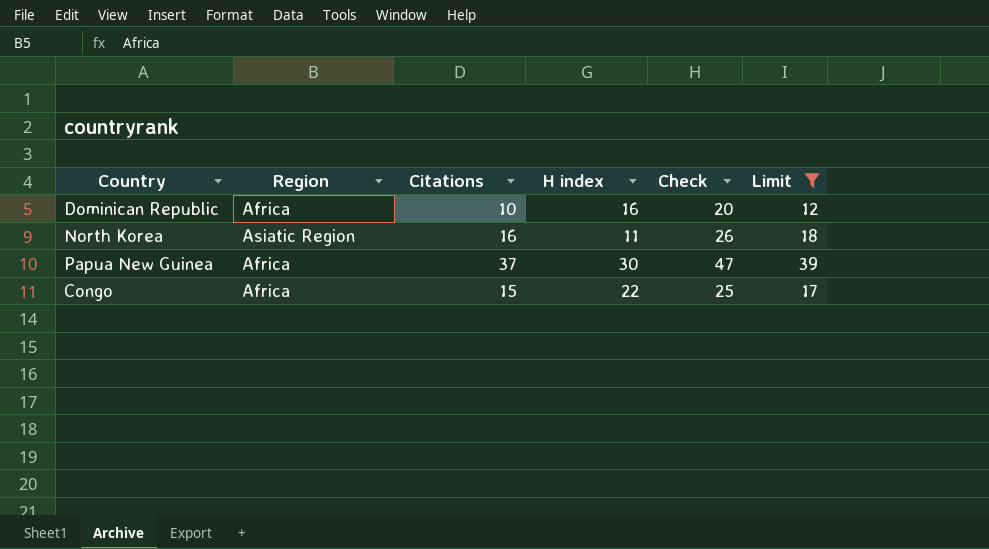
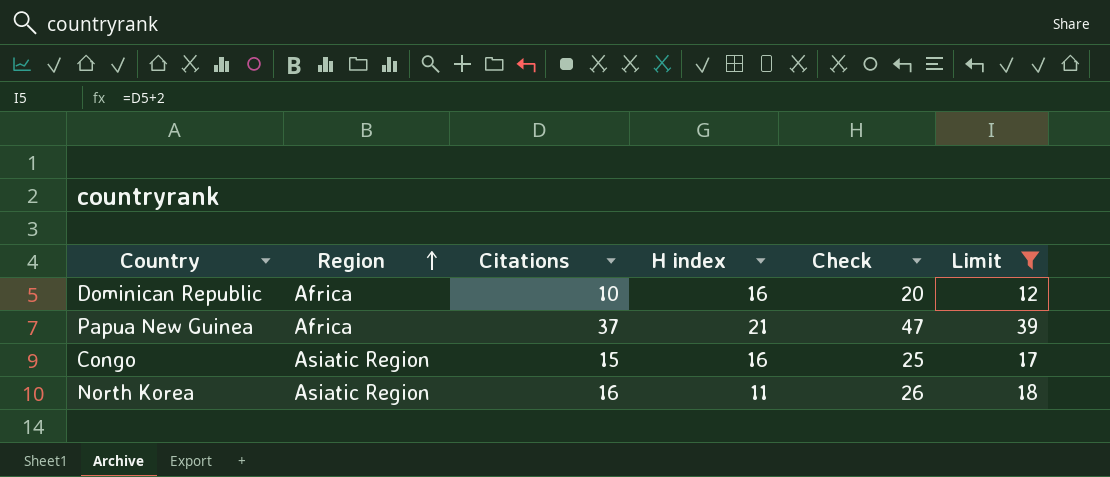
row order: none -> Region ascending
Papua New Guinea | H index: 30 -> 21
Congo | Region: Africa -> Asiatic Region
Congo | H index: 22 -> 16

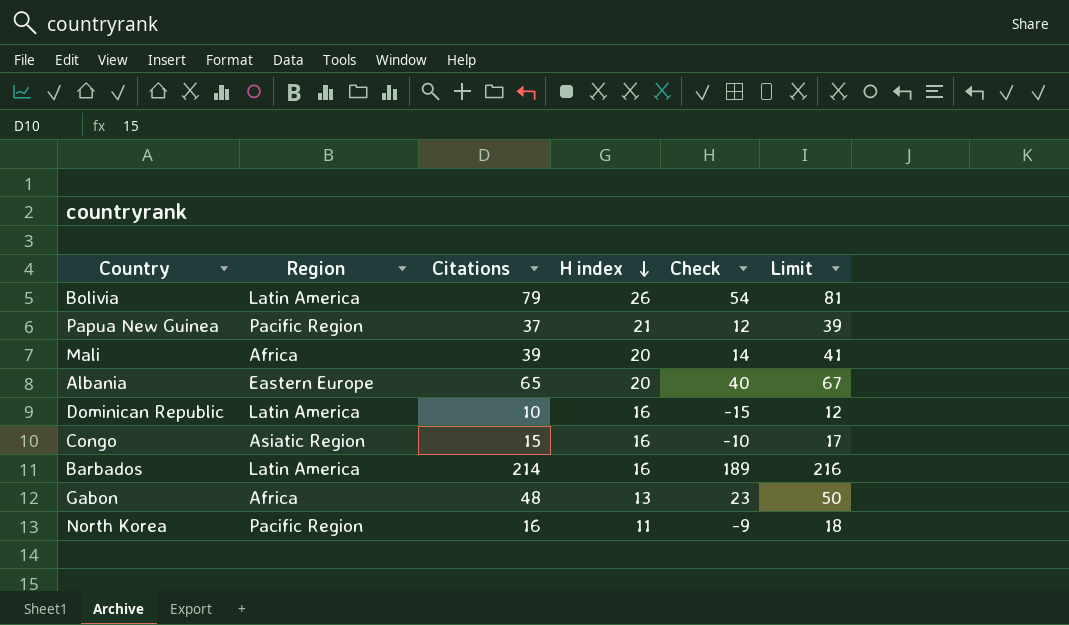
filter: Limit <= 39 -> none
row order: Region ascending -> H index descending
column Check | formula: [Citations] + 10 -> [Citations] - 25
Papua New Guinea | Region: Africa -> Pacific Region
Dominican Republic | Region: Africa -> Latin America
North Korea | Region: Asiatic Region -> Pacific Region

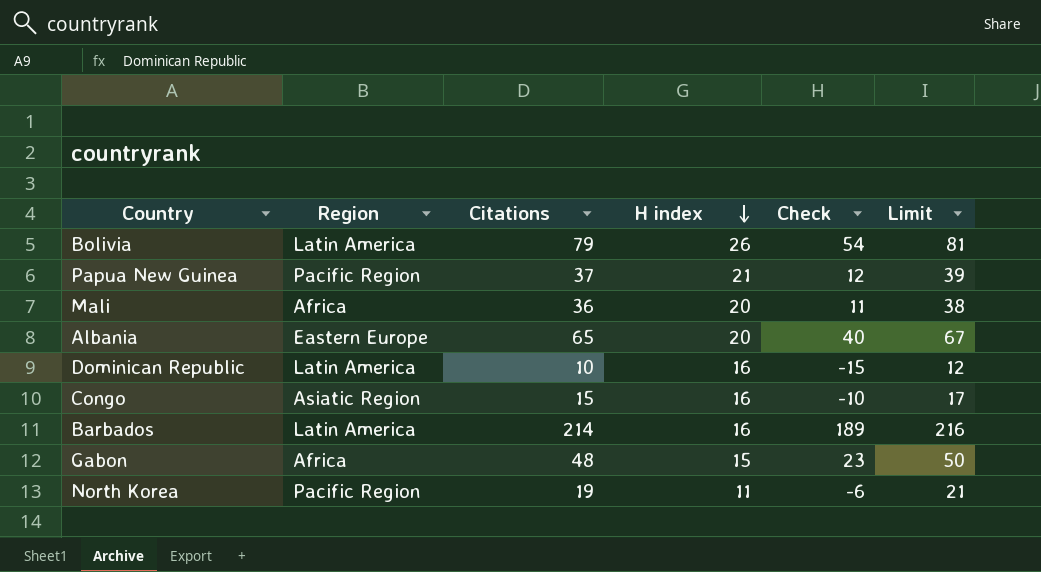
Mali | Citations: 39 -> 36
Mali | Check: 14 -> 11
Mali | Limit: 41 -> 38
Gabon | H index: 13 -> 15
North Korea | Citations: 16 -> 19
North Korea | Check: -9 -> -6
North Korea | Limit: 18 -> 21

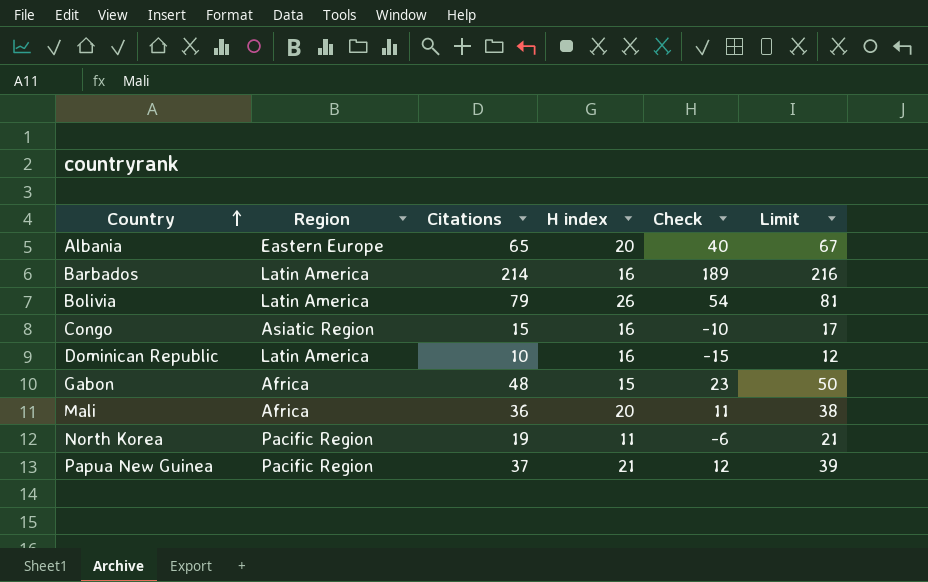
row order: H index descending -> Country ascending

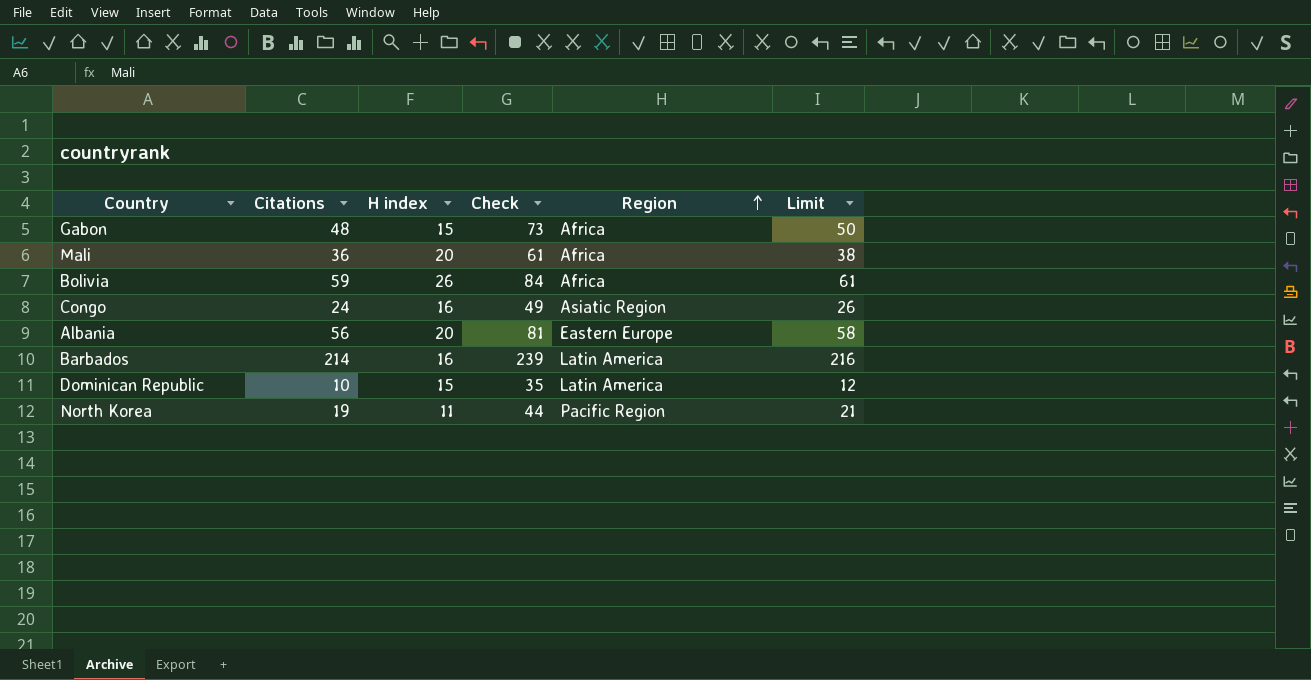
row order: Country ascending -> Region ascending
column Check | formula: [Citations] - 25 -> [Citations] + 25
column Region | position: 2 -> 5
row Papua New Guinea: Pacific Region | 37 | 21 | 12 | 39 -> none
Bolivia | Citations: 79 -> 59
Bolivia | Region: Latin America -> Africa
Bolivia | Limit: 81 -> 61
Congo | Citations: 15 -> 24
Congo | Limit: 17 -> 26
Albania | Citations: 65 -> 56
Albania | Limit: 67 -> 58
Dominican Republic | H index: 16 -> 15

